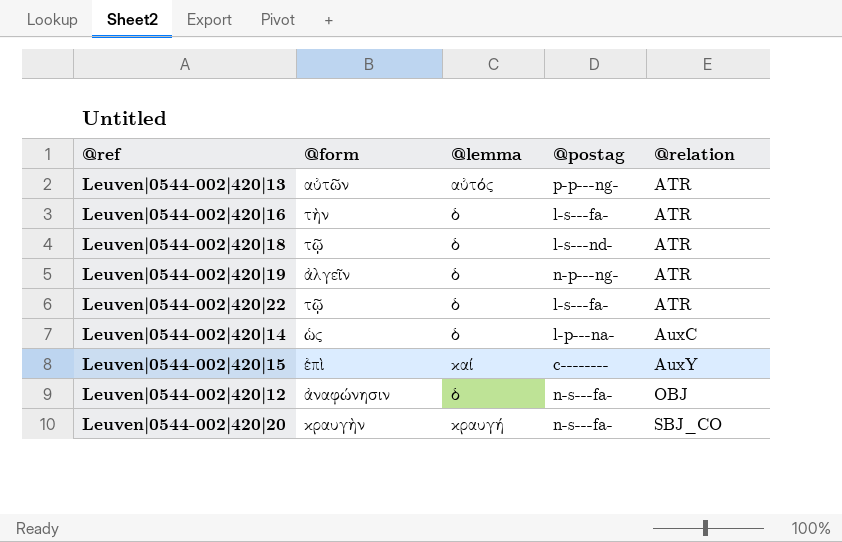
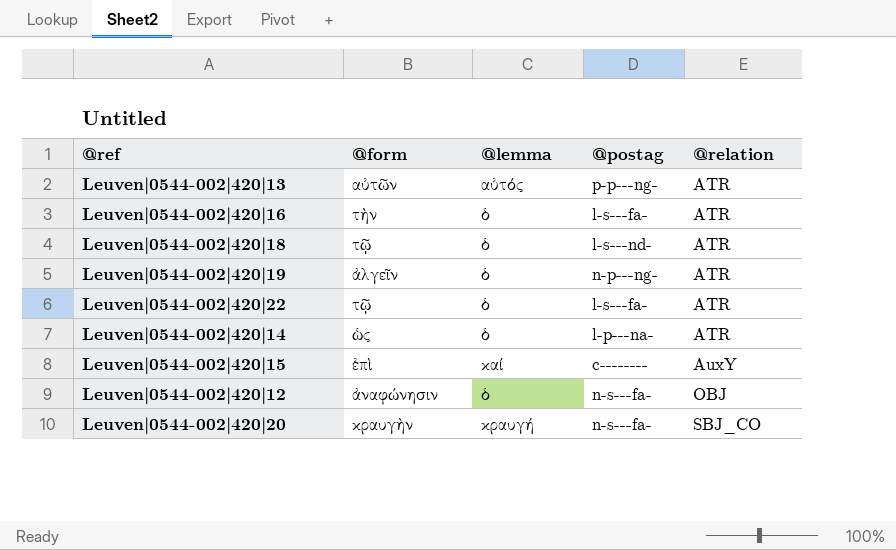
Leuven|0544-002|420|14 | @relation: AuxC -> ATR

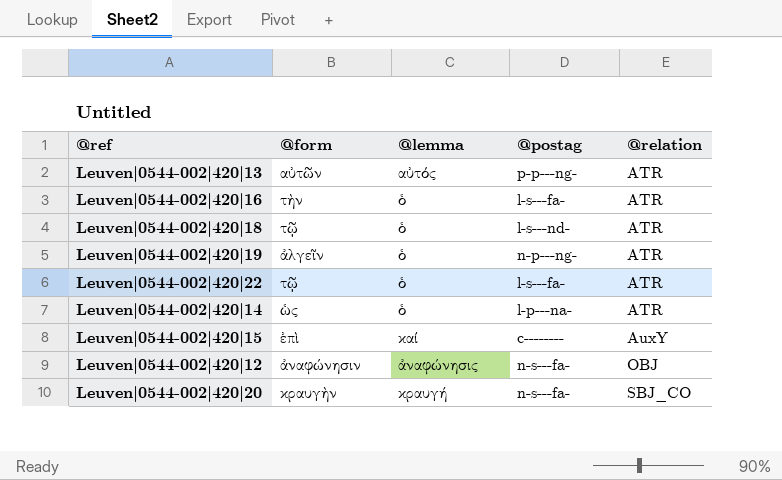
Leuven|0544-002|420|12 | @lemma: ὁ -> ἀναφώνησις

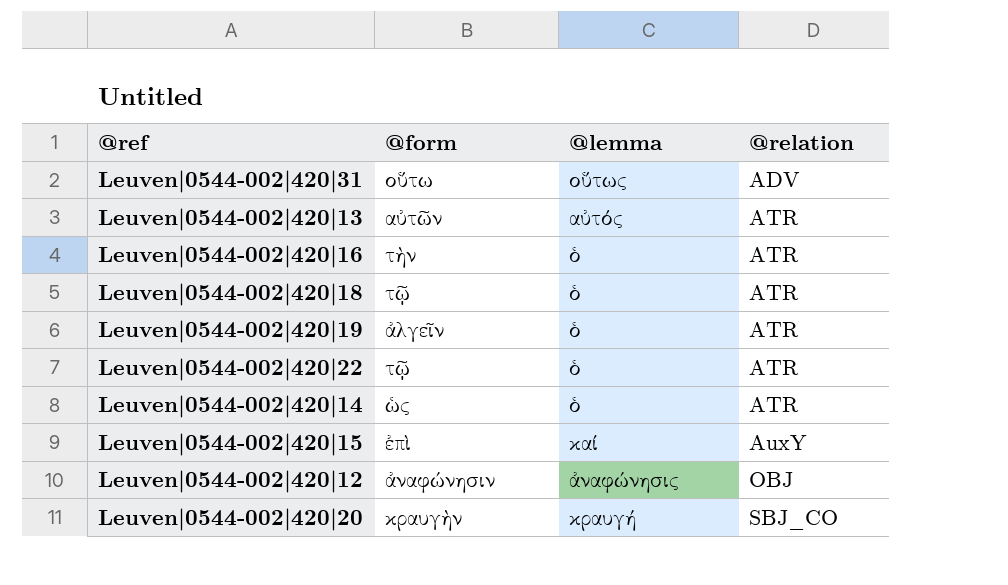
column @postag | position: 4 -> none
row Leuven|0544-002|420|31: none -> οὕτω | οὕτως | ADV

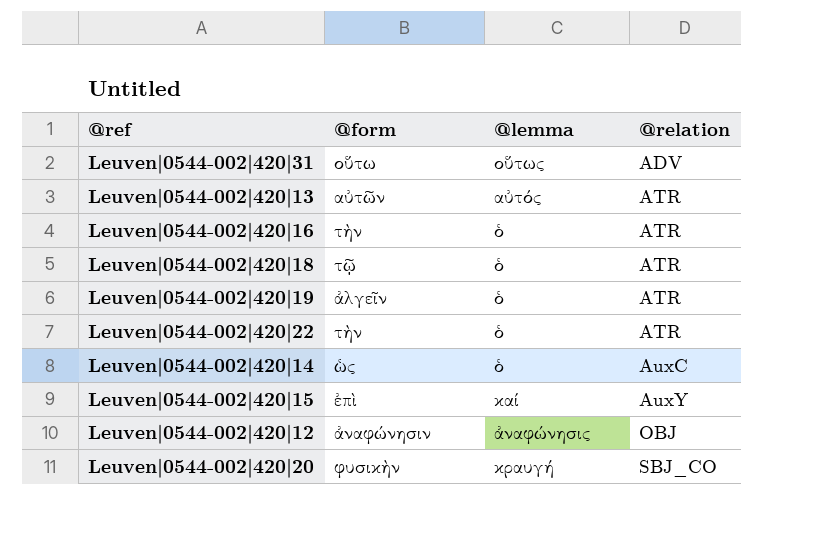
Leuven|0544-002|420|22 | @form: τῷ -> τὴν
Leuven|0544-002|420|14 | @relation: ATR -> AuxC
Leuven|0544-002|420|20 | @form: κραυγὴν -> φυσικὴν

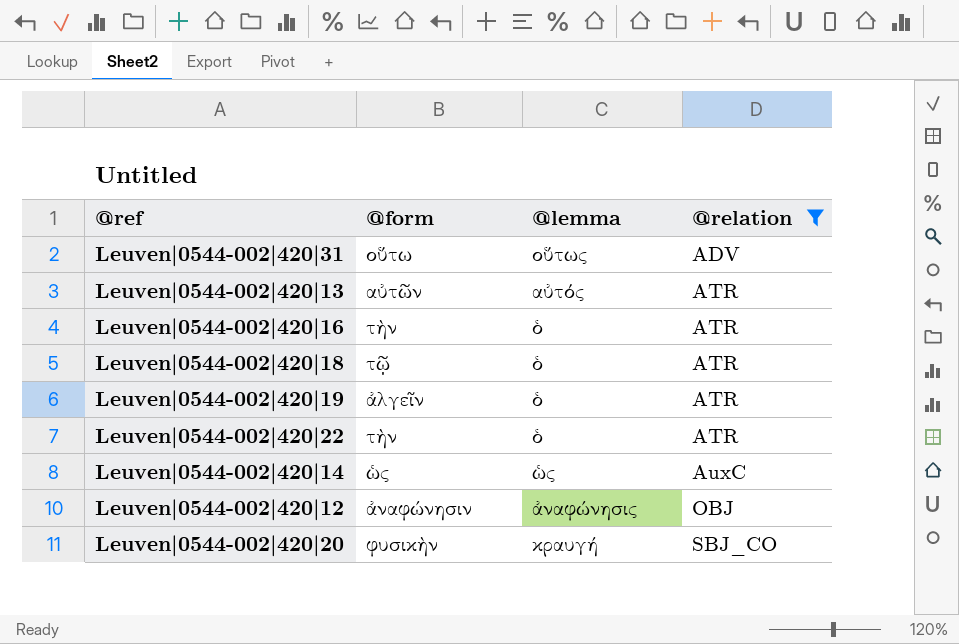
filter: none -> @relation != AuxY
Leuven|0544-002|420|14 | @lemma: ὁ -> ὡς

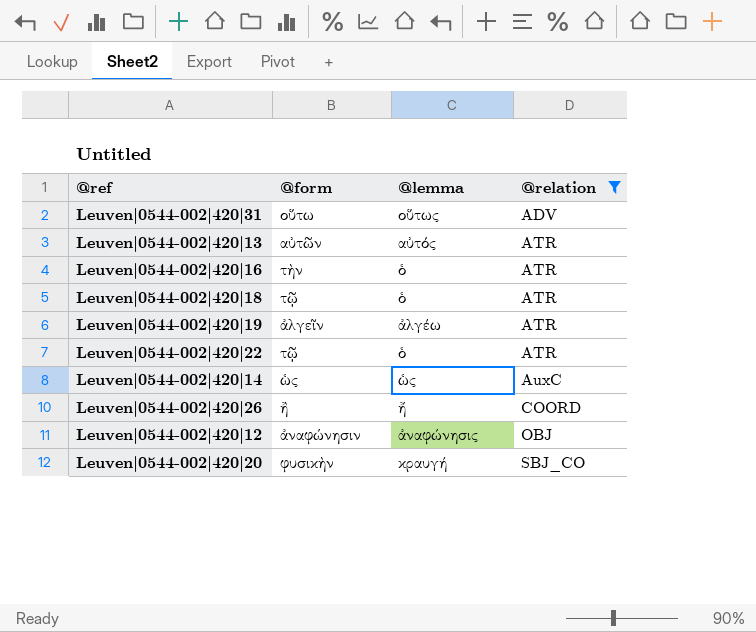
Leuven|0544-002|420|19 | @lemma: ὁ -> ἀλγέω
Leuven|0544-002|420|22 | @form: τὴν -> τῷ
row Leuven|0544-002|420|26: none -> ἢ | ἤ | COORD

